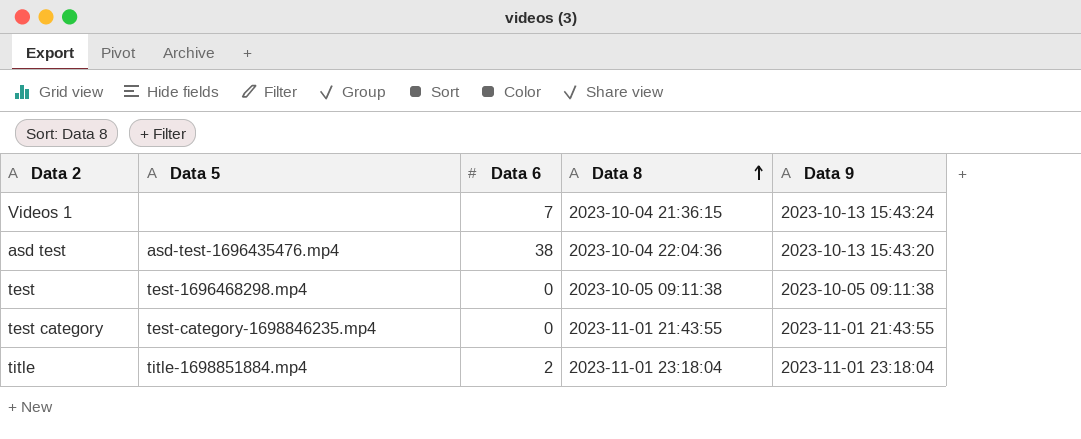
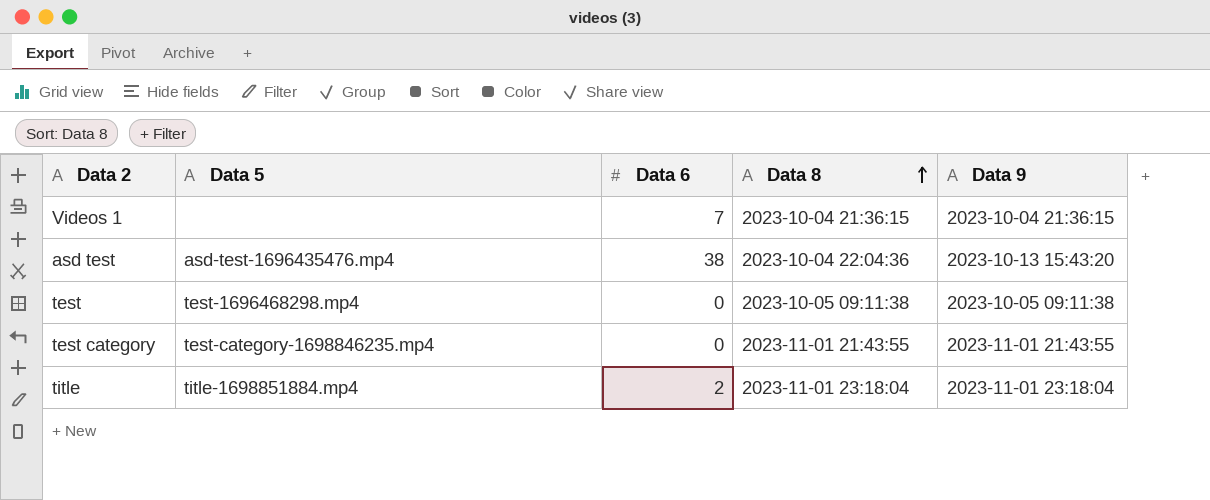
Videos 1 | Data 9: 2023-10-13 15:43:24 -> 2023-10-04 21:36:15

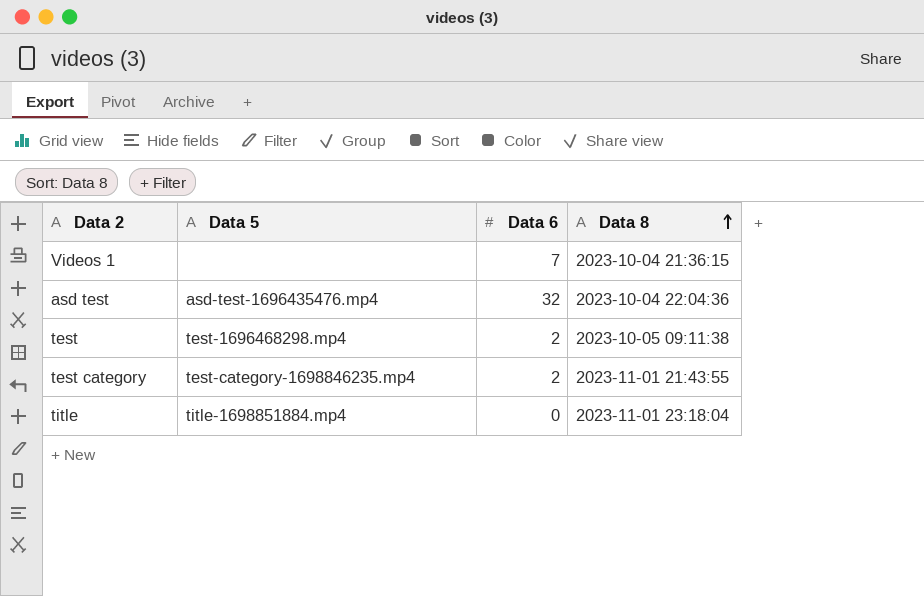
column Data 9 | position: 5 -> none
asd test | Data 6: 38 -> 32
test | Data 6: 0 -> 2
test category | Data 6: 0 -> 2
title | Data 6: 2 -> 0

